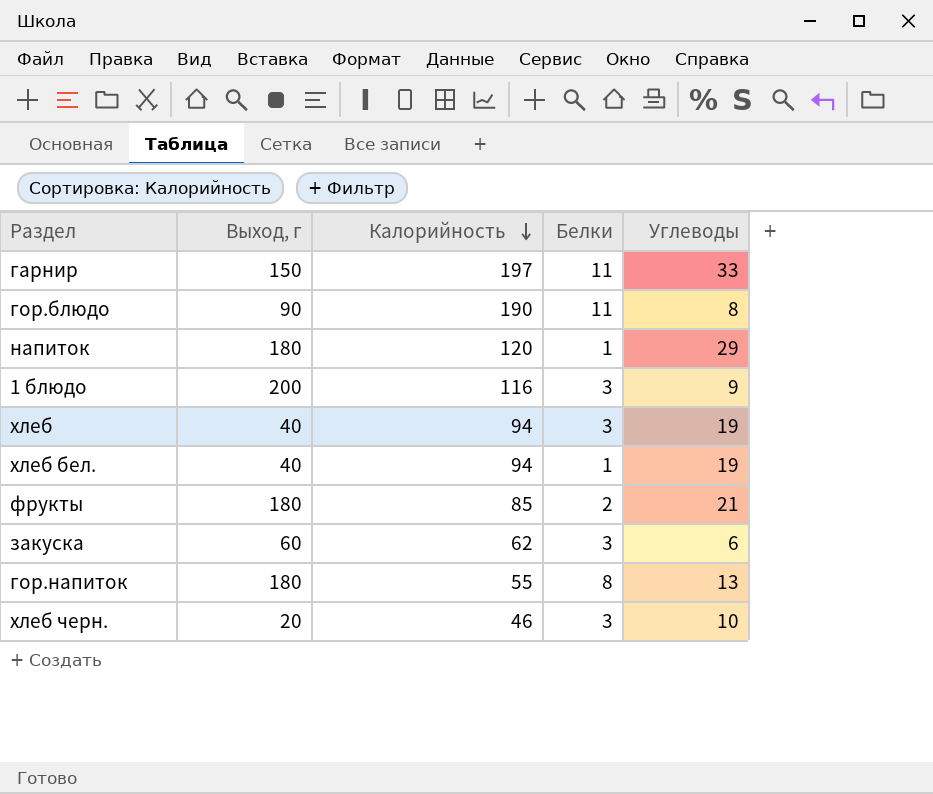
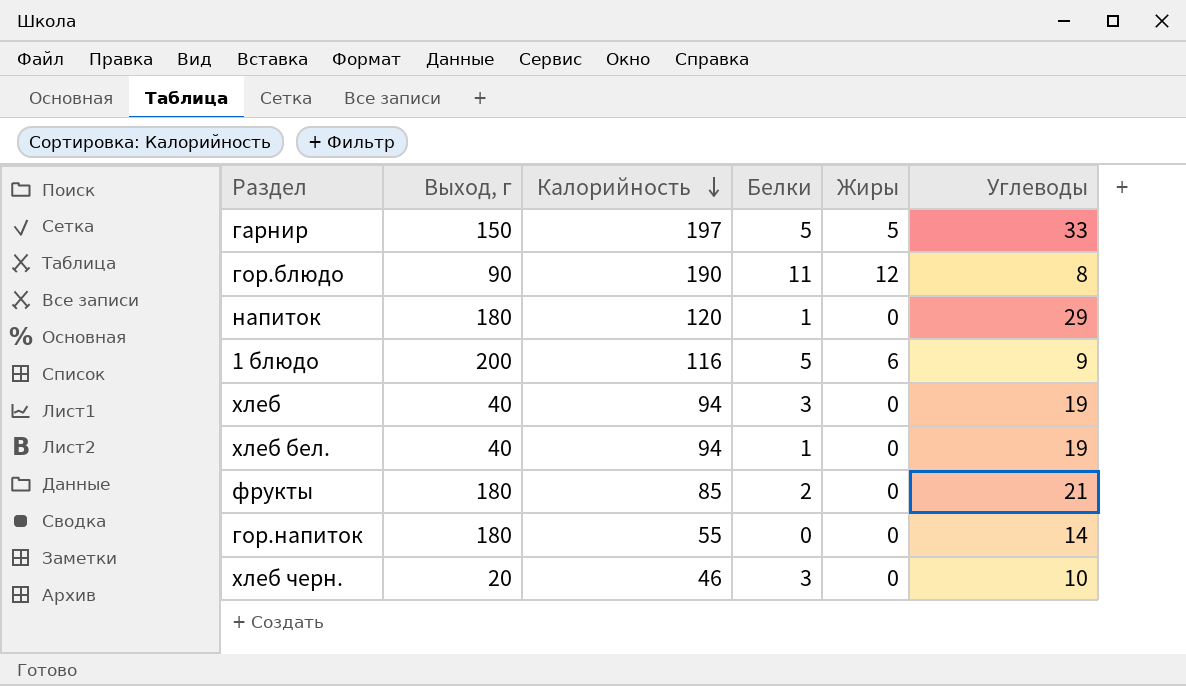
column Жиры | position: none -> 5
row закуска: 60 | 62 | 3 | 6 -> none
гарнир | Белки: 11 -> 5
1 блюдо | Белки: 3 -> 5
гор.напиток | Белки: 8 -> 0
гор.напиток | Углеводы: 13 -> 14

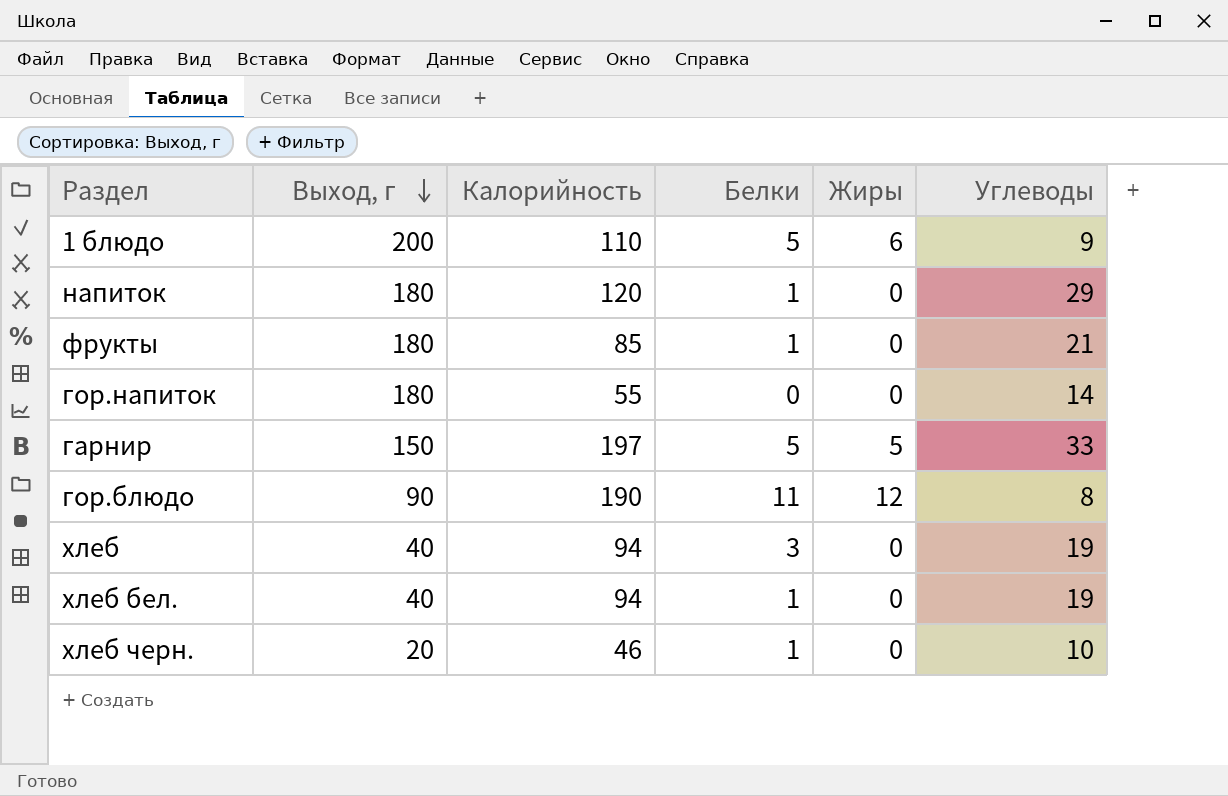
row order: Калорийность descending -> Выход, г descending
1 блюдо | Калорийность: 116 -> 110
фрукты | Белки: 2 -> 1
хлеб черн. | Белки: 3 -> 1

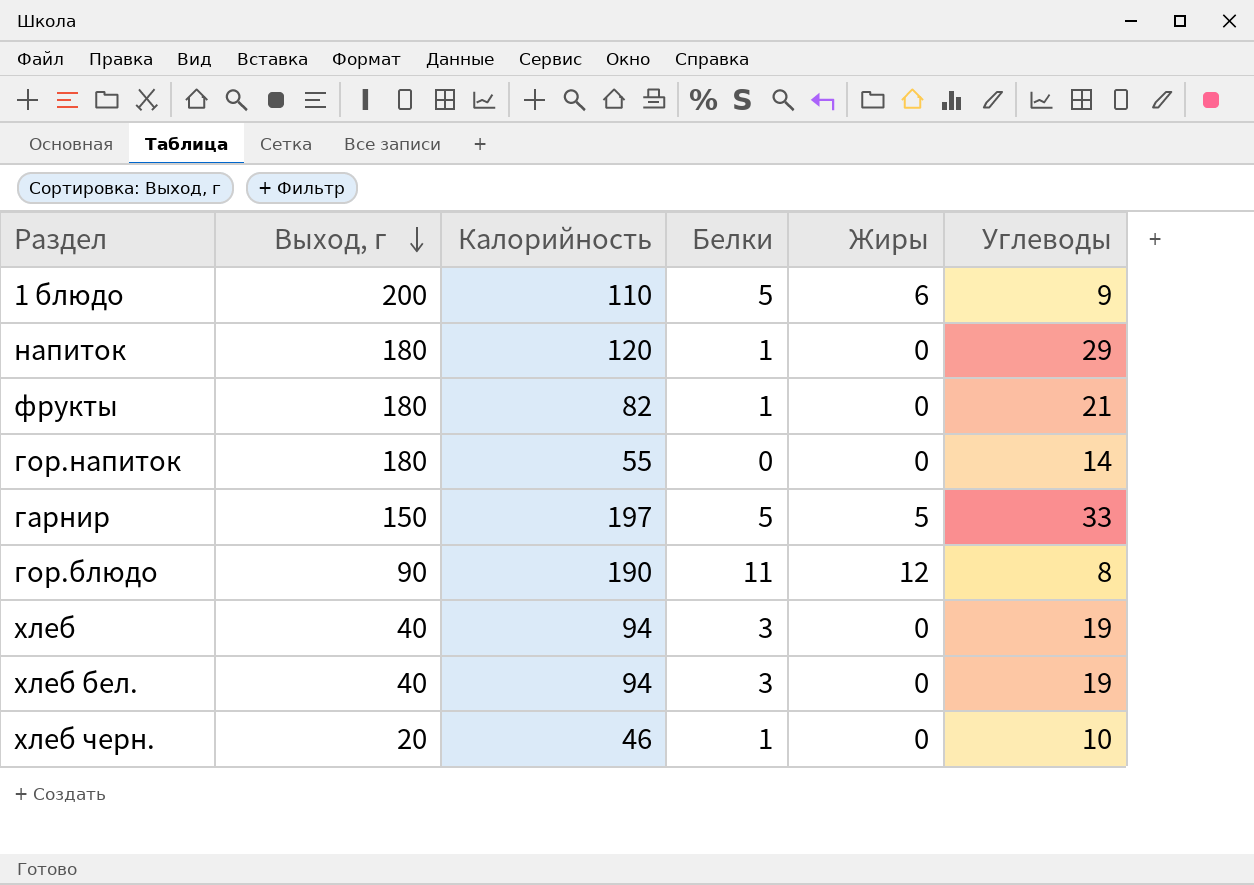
фрукты | Калорийность: 85 -> 82
хлеб бел. | Белки: 1 -> 3

